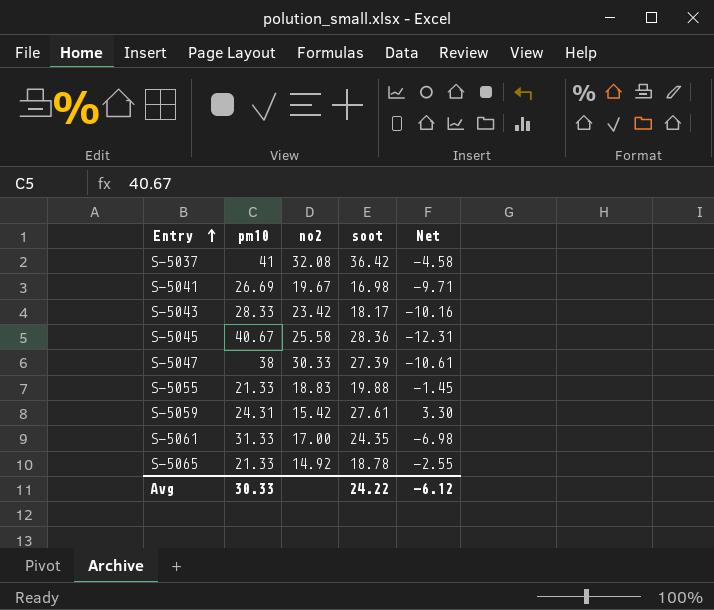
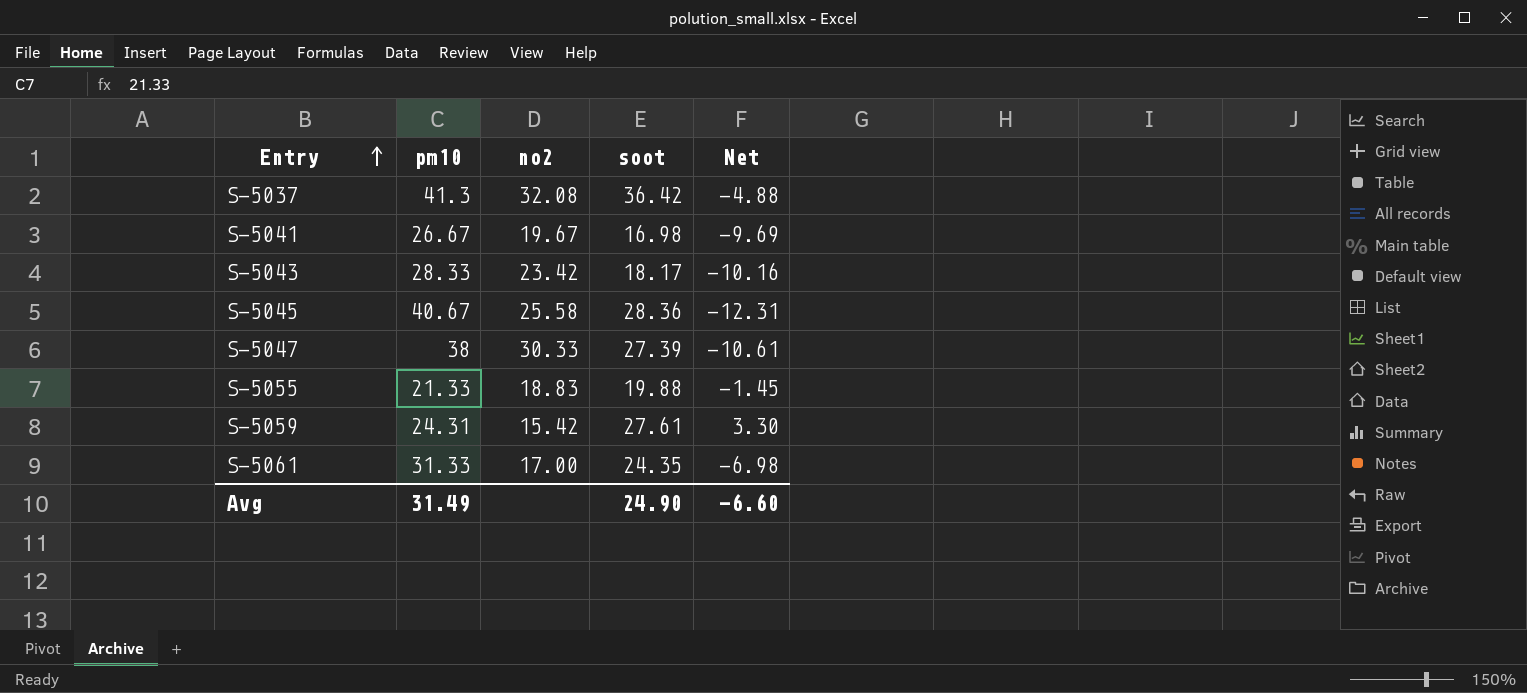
row S-5065: 21.33 | 14.92 | 18.78 | -2.55 -> none
S-5037 | pm10: 41 -> 41.3
S-5037 | Net: -4.58 -> -4.88
S-5041 | pm10: 26.69 -> 26.67
S-5041 | Net: -9.71 -> -9.69
Avg | pm10: 30.33 -> 31.49
Avg | soot: 24.22 -> 24.90
Avg | Net: -6.12 -> -6.60

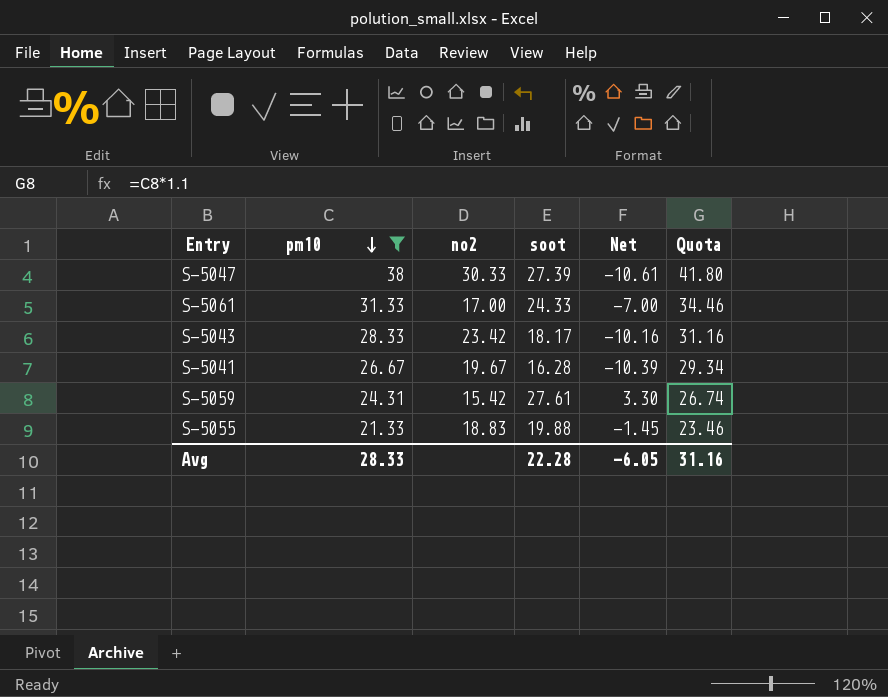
filter: none -> pm10 <= 38
row order: Entry ascending -> pm10 descending
column Quota | formula: none -> [pm10] * 1.1
S-5061 | soot: 24.35 -> 24.33
S-5061 | Net: -6.98 -> -7.00
S-5041 | soot: 16.98 -> 16.28
S-5041 | Net: -9.69 -> -10.39
Avg | pm10: 31.49 -> 28.33
Avg | soot: 24.90 -> 22.28
Avg | Net: -6.60 -> -6.05

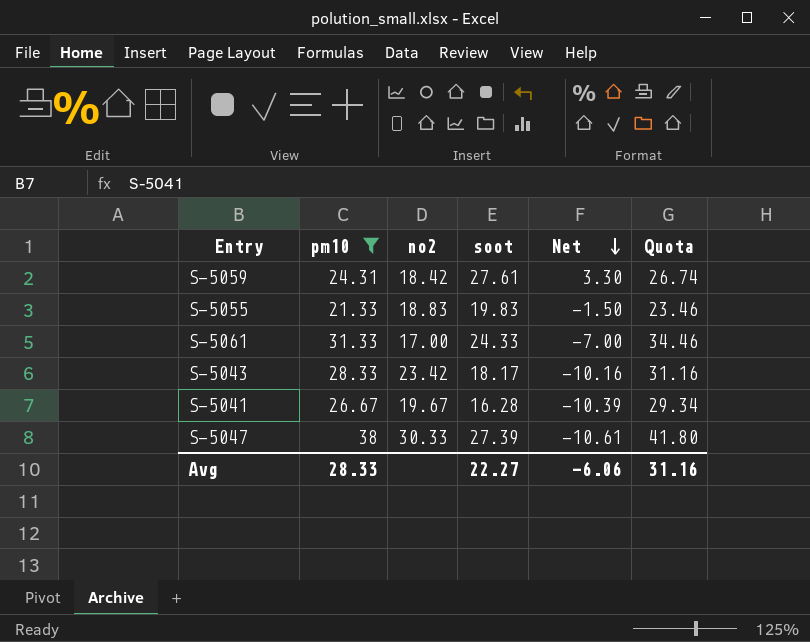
row order: pm10 descending -> Net descending
S-5059 | no2: 15.42 -> 18.42
S-5055 | soot: 19.88 -> 19.83
S-5055 | Net: -1.45 -> -1.50
Avg | soot: 22.28 -> 22.27
Avg | Net: -6.05 -> -6.06

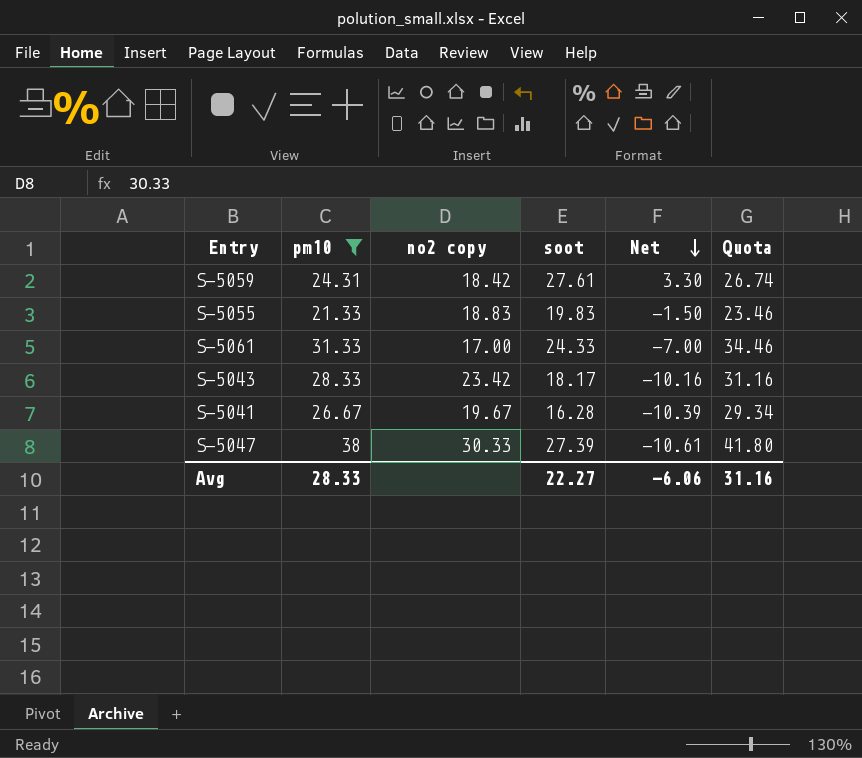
column name: no2 -> no2 copy

